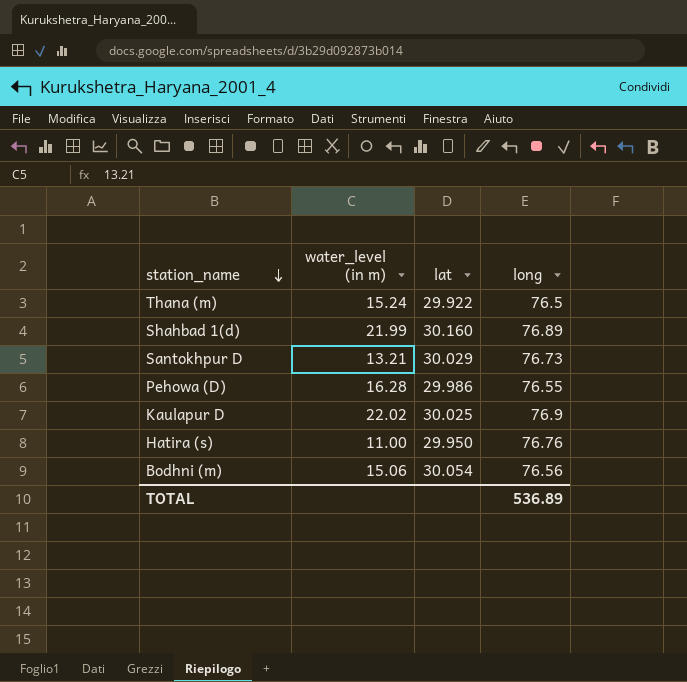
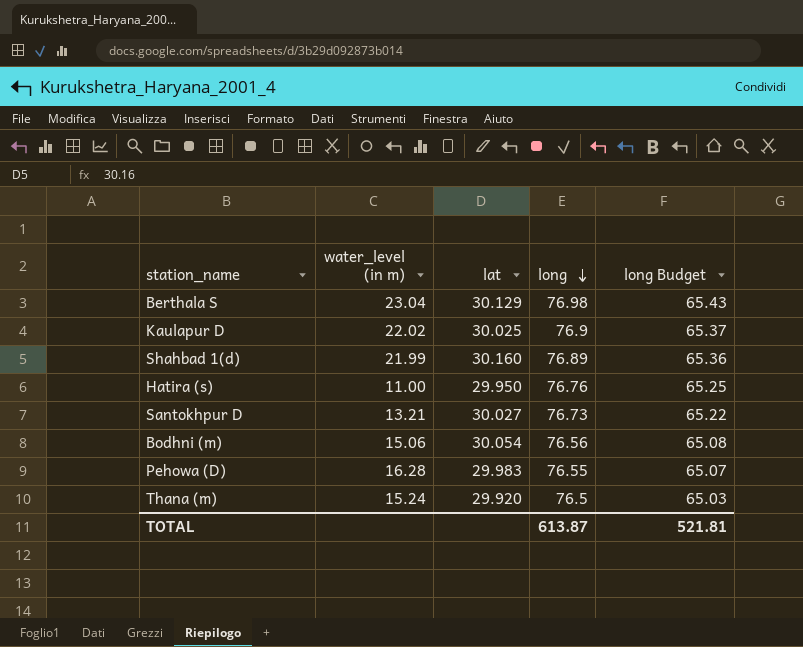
row order: station_name descending -> long descending
column long Budget | formula: none -> [long] * 0.85
row Berthala S: none -> 23.04 | 30.129 | 76.98 | 65.43
Santokhpur D | lat: 30.029 -> 30.027
Pehowa (D) | lat: 29.986 -> 29.983
Thana (m) | lat: 29.922 -> 29.920
TOTAL | long: 536.89 -> 613.87

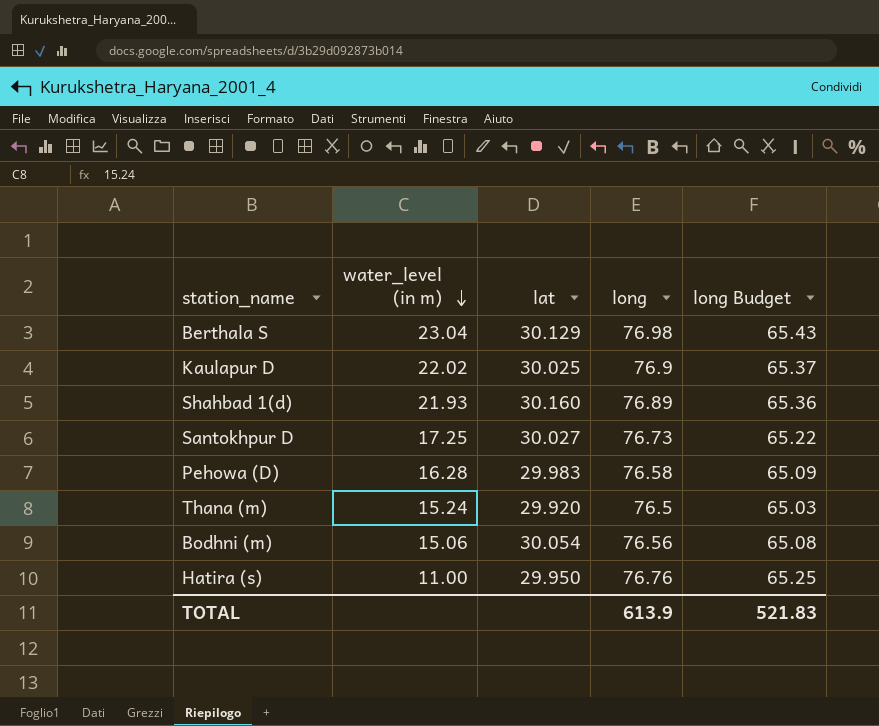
row order: long descending -> water_level (in m) descending
Shahbad 1(d) | water_level (in m): 21.99 -> 21.93
Santokhpur D | water_level (in m): 13.21 -> 17.25
Pehowa (D) | long: 76.55 -> 76.58
Pehowa (D) | long Budget: 65.07 -> 65.09
TOTAL | long: 613.87 -> 613.9
TOTAL | long Budget: 521.81 -> 521.83

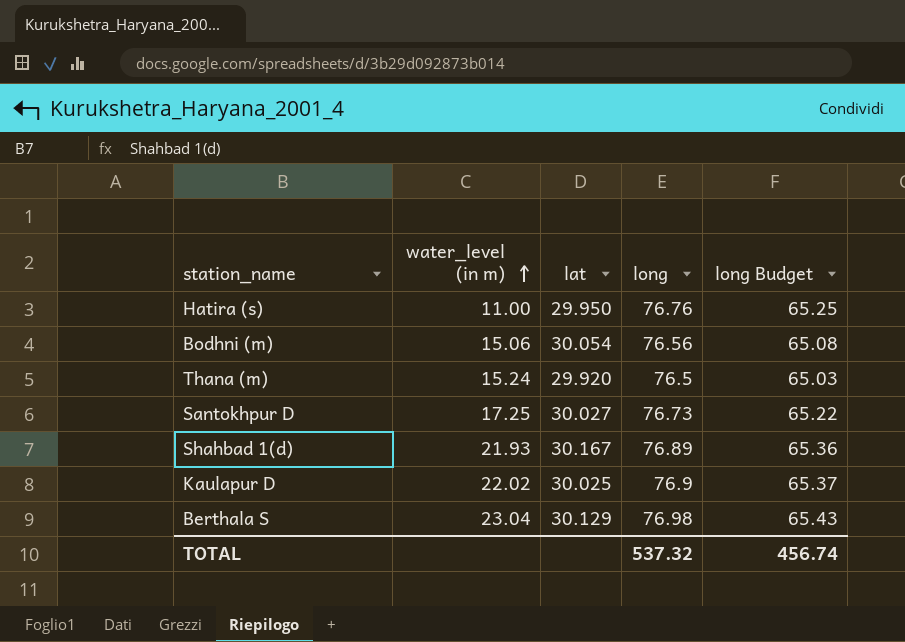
row order: water_level (in m) descending -> water_level (in m) ascending
row Pehowa (D): 16.28 | 29.983 | 76.58 | 65.09 -> none
Shahbad 1(d) | lat: 30.160 -> 30.167
TOTAL | long: 613.9 -> 537.32
TOTAL | long Budget: 521.83 -> 456.74

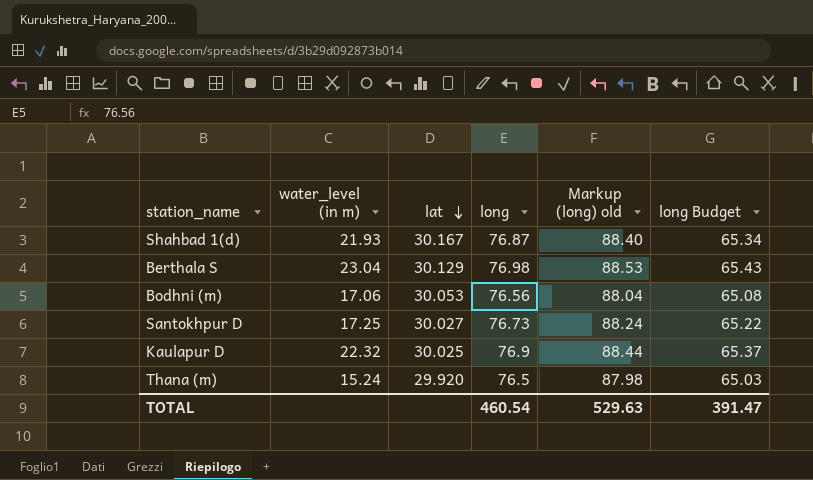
row order: water_level (in m) ascending -> lat descending
column Markup (long) old | formula: none -> [long] * 1.15
row Hatira (s): 11.00 | 29.950 | 76.76 | 65.25 -> none
Shahbad 1(d) | long: 76.89 -> 76.87
Shahbad 1(d) | long Budget: 65.36 -> 65.34
Bodhni (m) | water_level (in m): 15.06 -> 17.06
Bodhni (m) | lat: 30.054 -> 30.053
Kaulapur D | water_level (in m): 22.02 -> 22.32
TOTAL | long: 537.32 -> 460.54
TOTAL | long Budget: 456.74 -> 391.47

